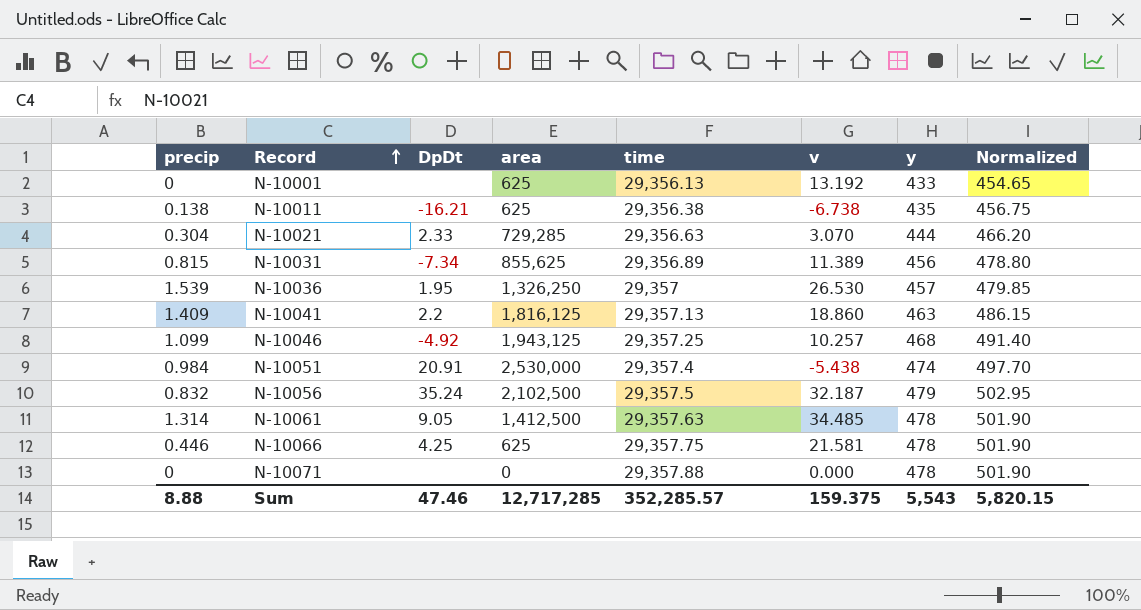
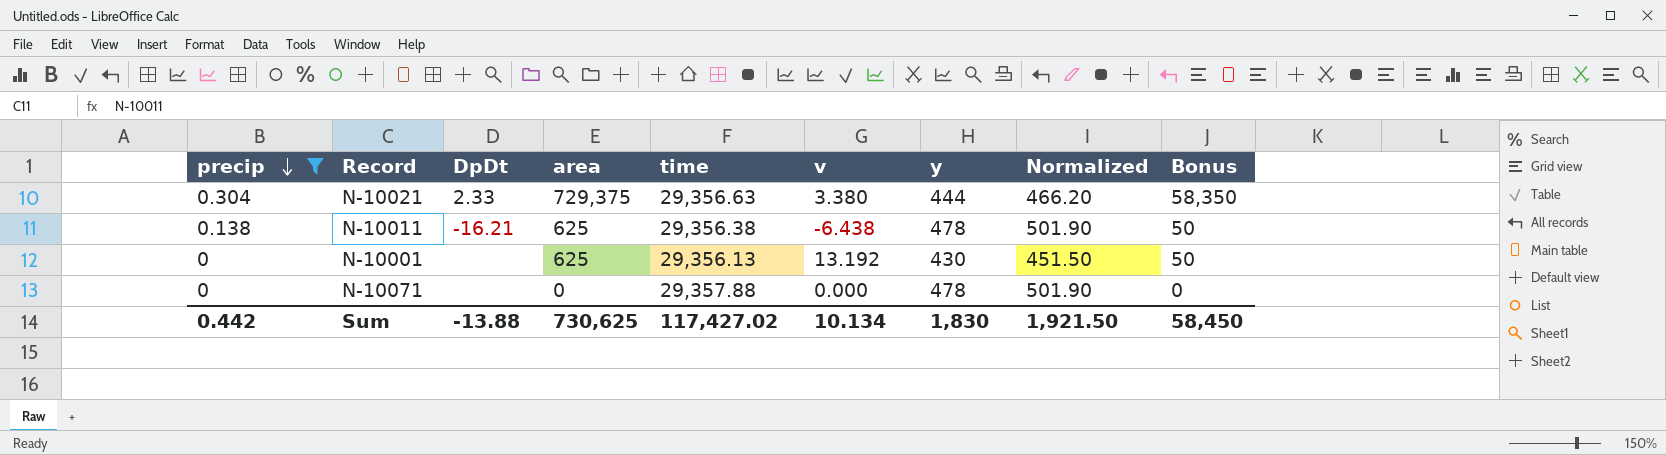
filter: none -> precip <= 0.304
row order: Record ascending -> precip descending
column Bonus | formula: none -> [area] * 0.08
N-10021 | area: 729,285 -> 729,375
N-10021 | v: 3.070 -> 3.380
N-10011 | v: -6.738 -> -6.438
N-10011 | y: 435 -> 478
N-10011 | Normalized: 456.75 -> 501.90
N-10001 | y: 433 -> 430
N-10001 | Normalized: 454.65 -> 451.50
Sum | precip: 8.88 -> 0.442
Sum | DpDt: 47.46 -> -13.88
Sum | area: 12,717,285 -> 730,625
Sum | time: 352,285.57 -> 117,427.02
Sum | v: 159.375 -> 10.134
Sum | y: 5,543 -> 1,830
Sum | Normalized: 5,820.15 -> 1,921.50

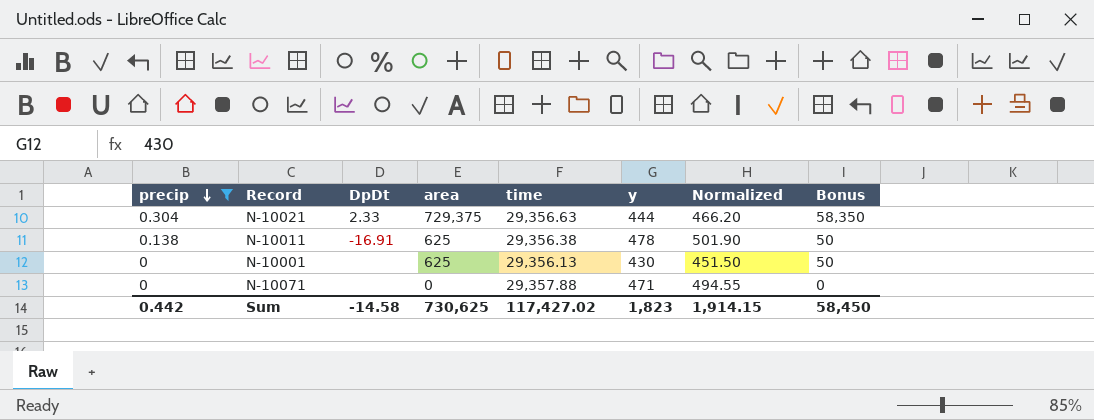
column v | position: 6 -> none
N-10011 | DpDt: -16.21 -> -16.91
N-10071 | y: 478 -> 471
N-10071 | Normalized: 501.90 -> 494.55
Sum | DpDt: -13.88 -> -14.58
Sum | y: 1,830 -> 1,823
Sum | Normalized: 1,921.50 -> 1,914.15

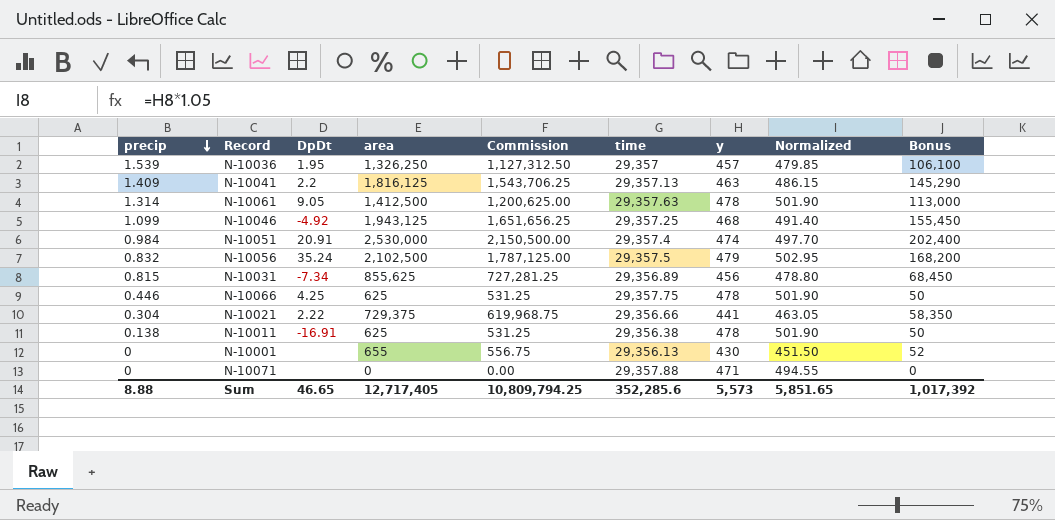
filter: precip <= 0.304 -> none
column Commission | formula: none -> [area] * 0.85
N-10021 | DpDt: 2.33 -> 2.22
N-10021 | time: 29,356.63 -> 29,356.66
N-10021 | y: 444 -> 441
N-10021 | Normalized: 466.20 -> 463.05
N-10001 | area: 625 -> 655
N-10001 | Bonus: 50 -> 52
Sum | precip: 0.442 -> 8.88
Sum | DpDt: -14.58 -> 46.65
Sum | area: 730,625 -> 12,717,405
Sum | time: 117,427.02 -> 352,285.6
Sum | y: 1,823 -> 5,573
Sum | Normalized: 1,914.15 -> 5,851.65
Sum | Bonus: 58,450 -> 1,017,392

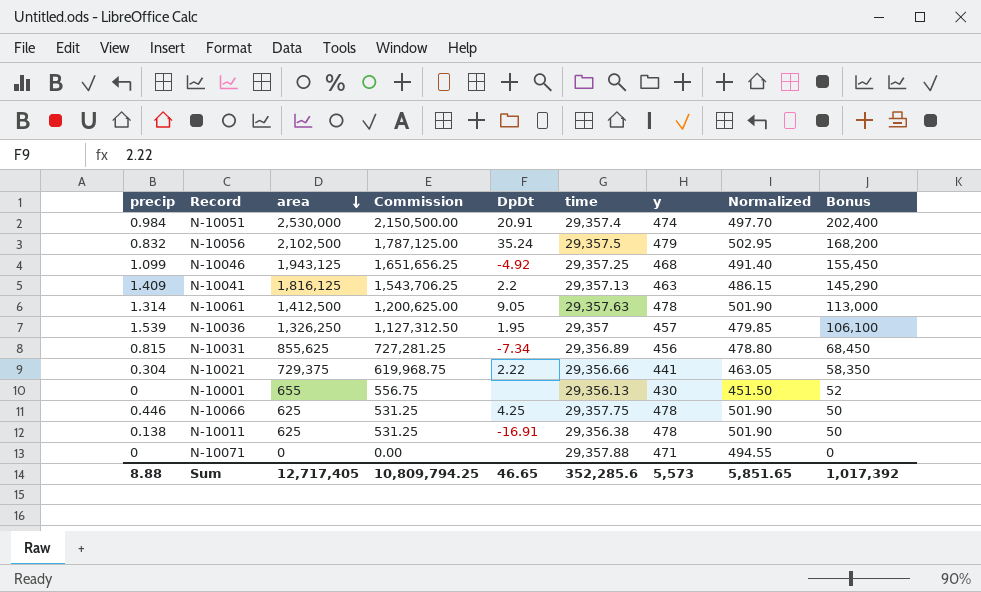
row order: precip descending -> area descending
column DpDt | position: 3 -> 5

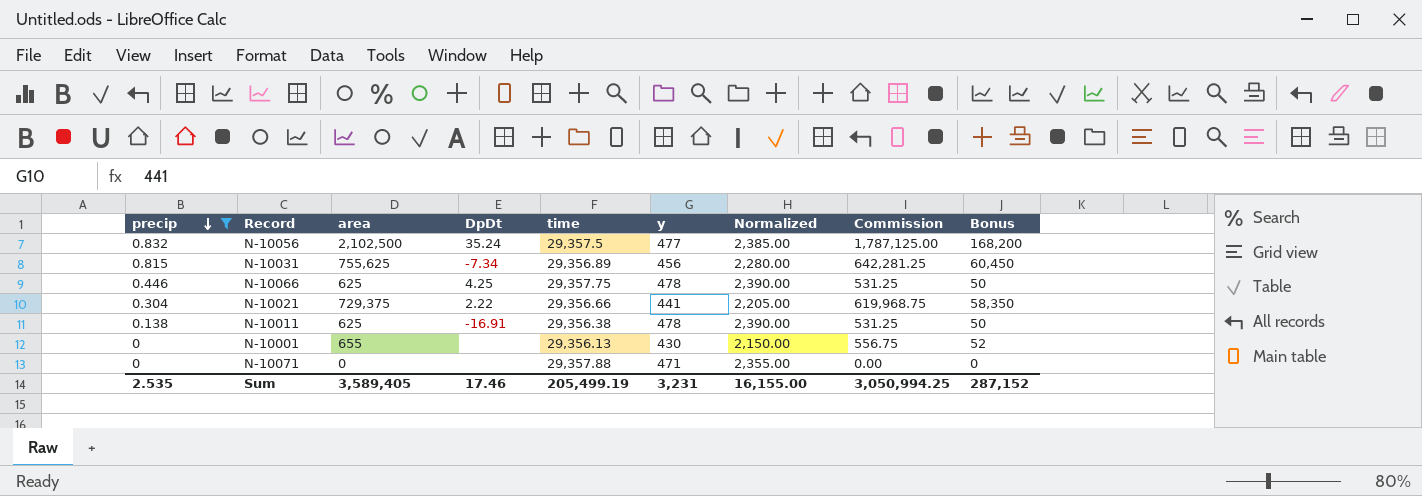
filter: none -> precip <= 0.832
row order: area descending -> precip descending
column Normalized | formula: [y] * 1.05 -> [y] * 5
column Commission | position: 4 -> 8
N-10056 | y: 479 -> 477
N-10031 | area: 855,625 -> 755,625
N-10031 | Commission: 727,281.25 -> 642,281.25
N-10031 | Bonus: 68,450 -> 60,450
Sum | precip: 8.88 -> 2.535
Sum | area: 12,717,405 -> 3,589,405
Sum | DpDt: 46.65 -> 17.46
Sum | time: 352,285.6 -> 205,499.19
Sum | y: 5,573 -> 3,231
Sum | Normalized: 5,851.65 -> 16,155.00
Sum | Commission: 10,809,794.25 -> 3,050,994.25
Sum | Bonus: 1,017,392 -> 287,152

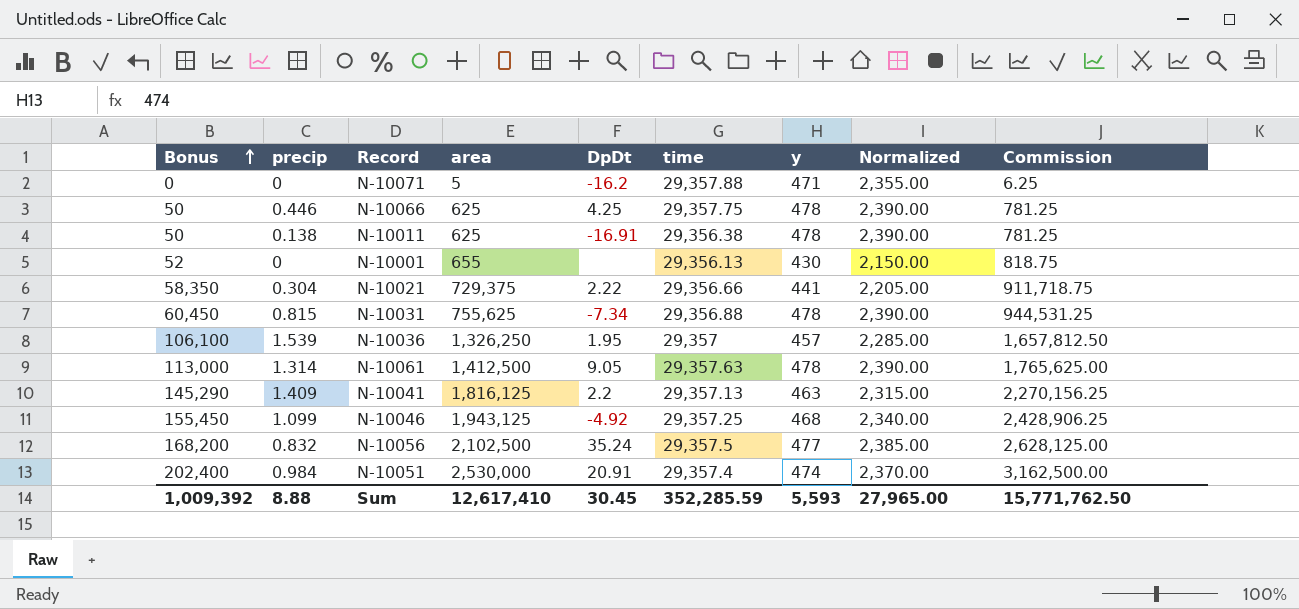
filter: precip <= 0.832 -> none
row order: precip descending -> Bonus ascending
column Bonus | position: 9 -> 1
column Commission | formula: [area] * 0.85 -> [area] * 1.25
N-10071 | area: 0 -> 5
N-10071 | DpDt: none -> -16.2
N-10031 | time: 29,356.89 -> 29,356.88
N-10031 | y: 456 -> 478
N-10031 | Normalized: 2,280.00 -> 2,390.00
Sum | Bonus: 287,152 -> 1,009,392
Sum | precip: 2.535 -> 8.88
Sum | area: 3,589,405 -> 12,617,410
Sum | DpDt: 17.46 -> 30.45
Sum | time: 205,499.19 -> 352,285.59
Sum | y: 3,231 -> 5,593
Sum | Normalized: 16,155.00 -> 27,965.00
Sum | Commission: 3,050,994.25 -> 15,771,762.50

